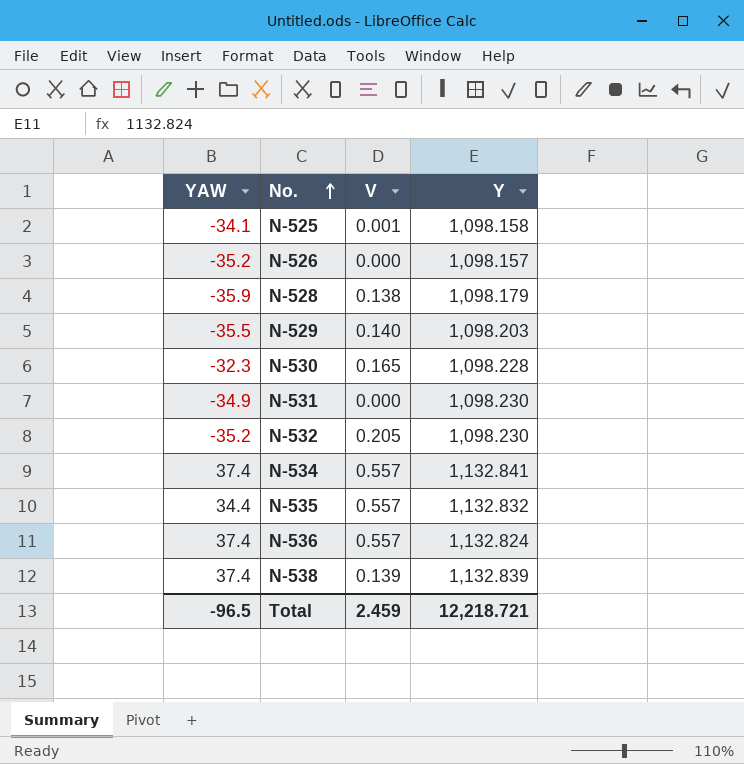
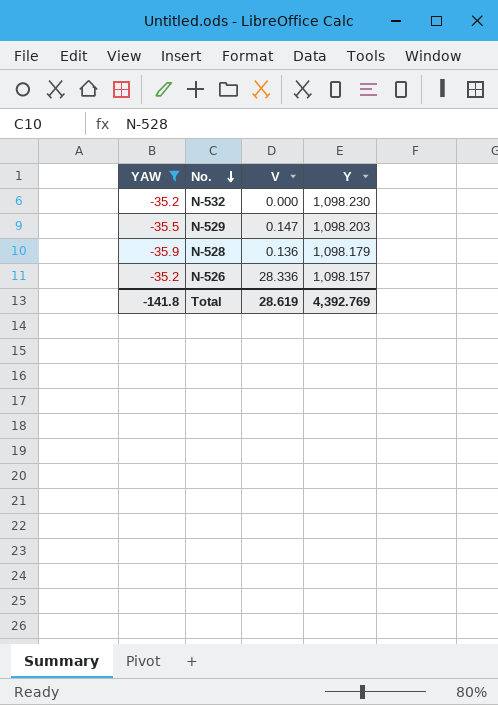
filter: none -> YAW <= -35.2
row order: No. ascending -> No. descending
N-532 | V: 0.205 -> 0.000
N-529 | V: 0.140 -> 0.147
N-528 | V: 0.138 -> 0.136
N-526 | V: 0.000 -> 28.336
Total | YAW: -96.5 -> -141.8
Total | V: 2.459 -> 28.619
Total | Y: 12,218.721 -> 4,392.769

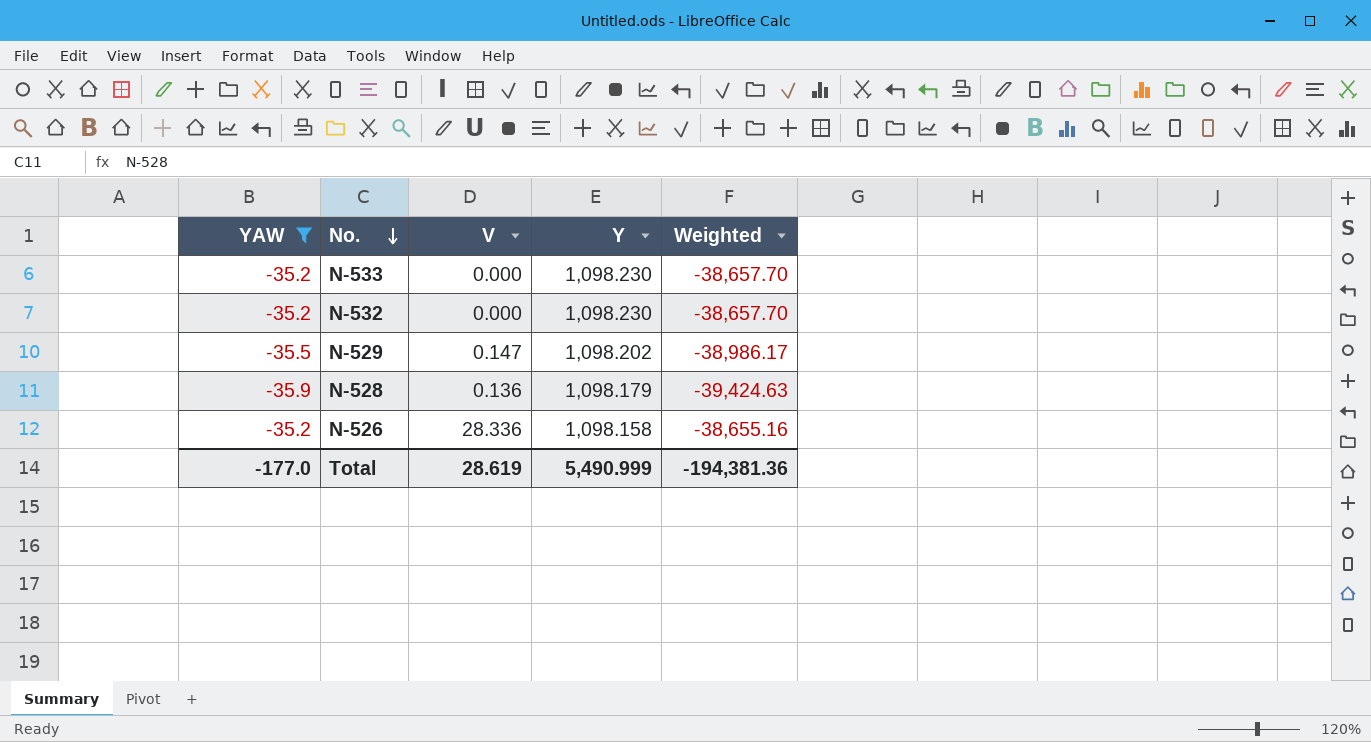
column Weighted | formula: none -> [YAW] * [Y]
row N-533: none -> -35.2 | 0.000 | 1,098.230 | -38,657.70
N-529 | Y: 1,098.203 -> 1,098.202
N-526 | Y: 1,098.157 -> 1,098.158
Total | YAW: -141.8 -> -177.0
Total | Y: 4,392.769 -> 5,490.999

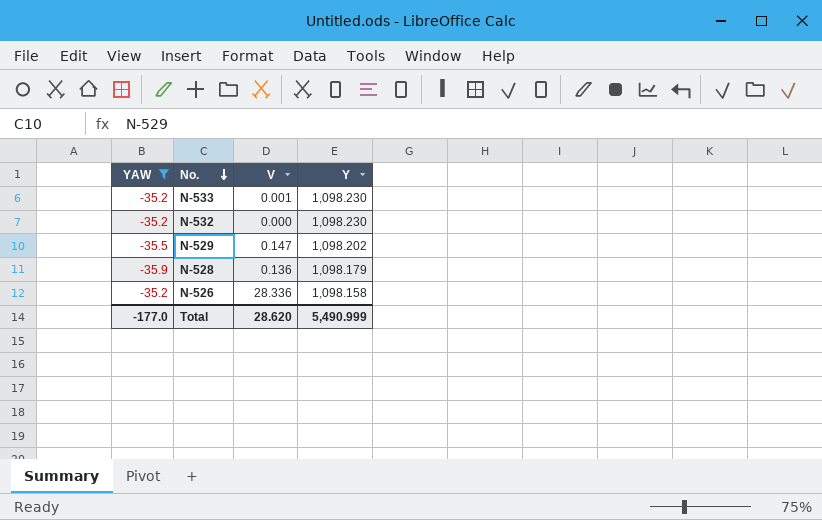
column Weighted | formula: [YAW] * [Y] -> none
N-533 | V: 0.000 -> 0.001
Total | V: 28.619 -> 28.620

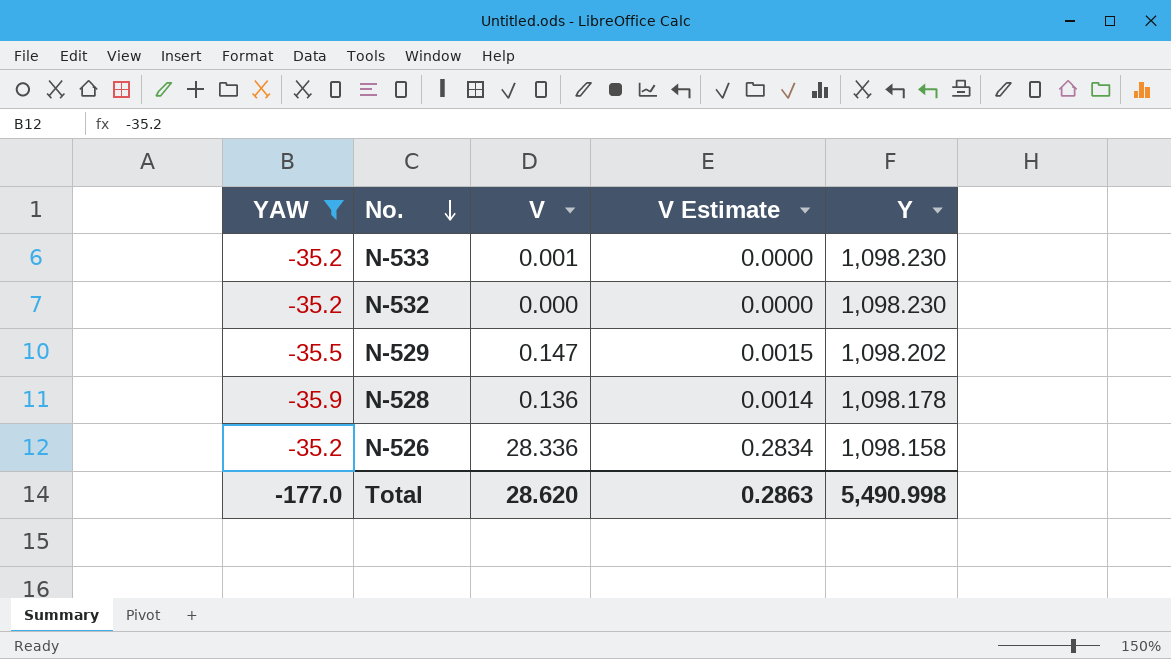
column V Estimate | formula: none -> [V] * 0.01
N-528 | Y: 1,098.179 -> 1,098.178
Total | Y: 5,490.999 -> 5,490.998

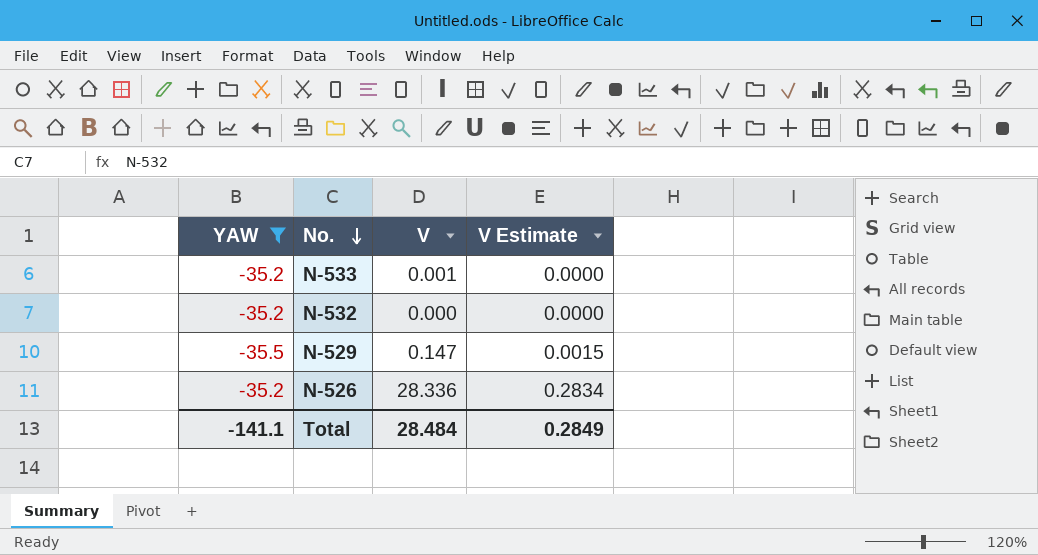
column Y | position: 5 -> none
row N-528: -35.9 | 0.136 | 0.0014 | 1,098.178 -> none
Total | YAW: -177.0 -> -141.1
Total | V: 28.620 -> 28.484
Total | V Estimate: 0.2863 -> 0.2849

